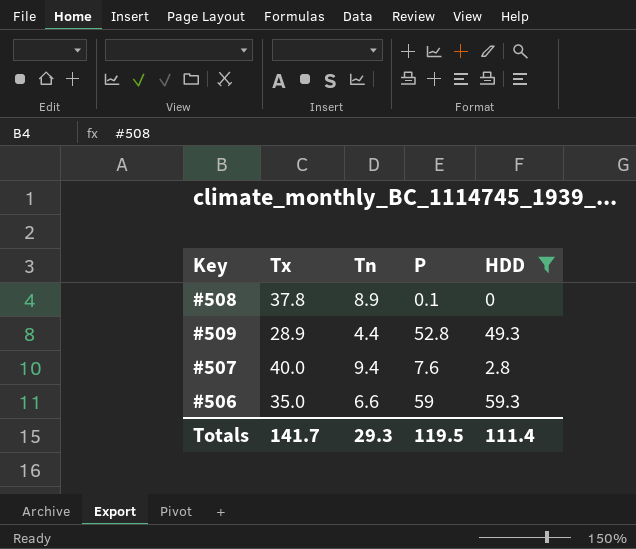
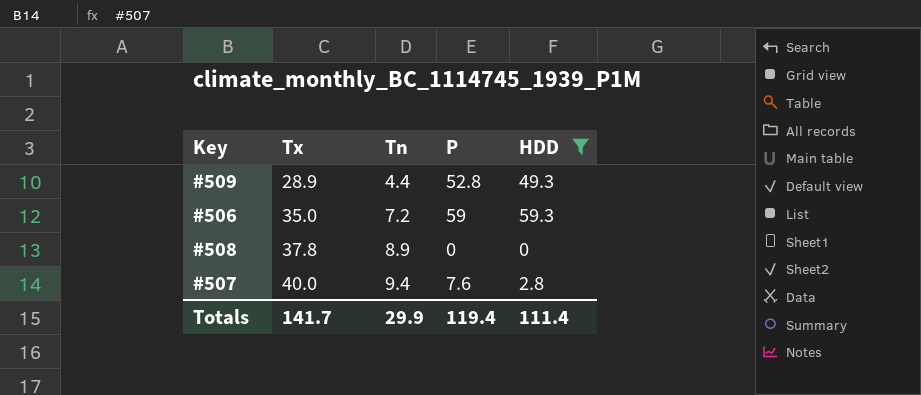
row order: none -> Tx ascending
#506 | Tn: 6.6 -> 7.2
#508 | P: 0.1 -> 0
Totals | Tn: 29.3 -> 29.9
Totals | P: 119.5 -> 119.4

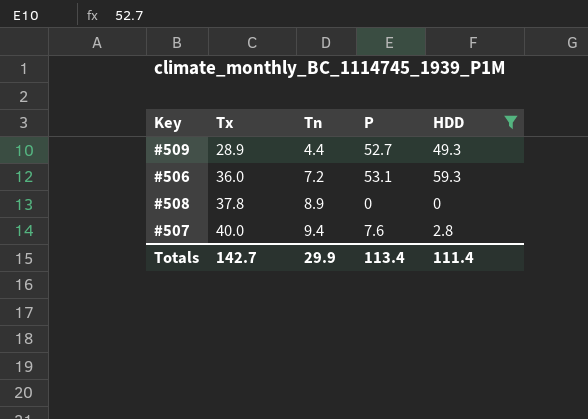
#509 | P: 52.8 -> 52.7
#506 | Tx: 35.0 -> 36.0
#506 | P: 59 -> 53.1
Totals | Tx: 141.7 -> 142.7
Totals | P: 119.4 -> 113.4

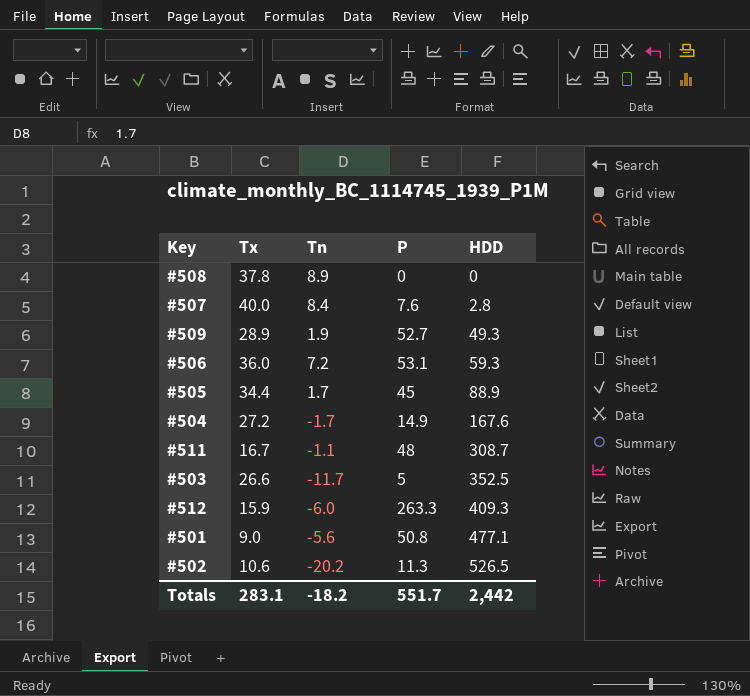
filter: HDD <= 59.3 -> none
row order: Tx ascending -> HDD ascending
#507 | Tn: 9.4 -> 8.4
#509 | Tn: 4.4 -> 1.9
Totals | Tx: 142.7 -> 283.1
Totals | Tn: 29.9 -> -18.2
Totals | P: 113.4 -> 551.7
Totals | HDD: 111.4 -> 2,442

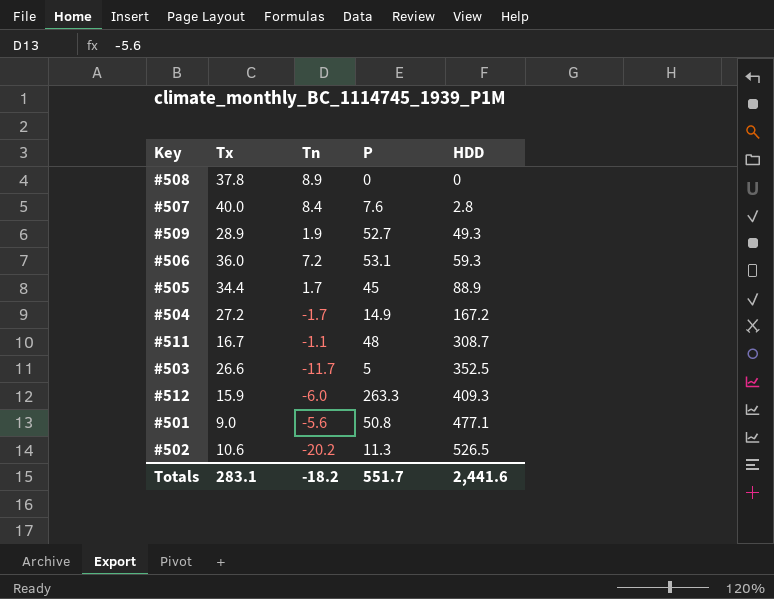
#504 | HDD: 167.6 -> 167.2
Totals | HDD: 2,442 -> 2,441.6

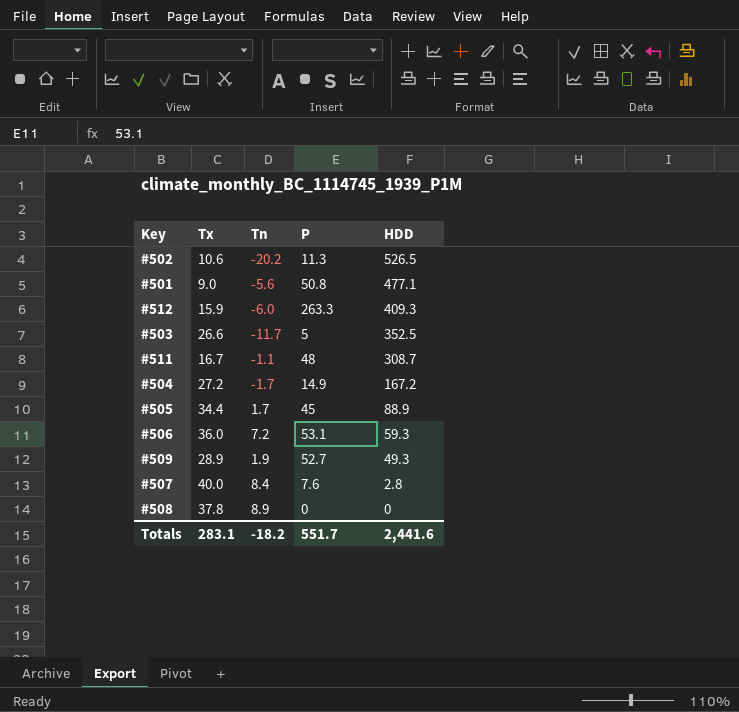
row order: HDD ascending -> HDD descending

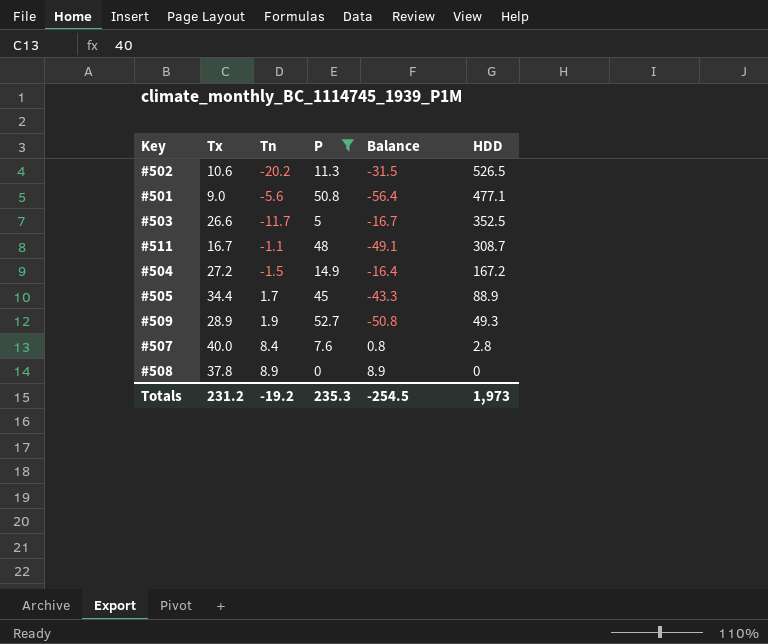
filter: none -> P <= 52.7
column Balance | formula: none -> [Tn] - [P]
#504 | Tn: -1.7 -> -1.5
Totals | Tx: 283.1 -> 231.2
Totals | Tn: -18.2 -> -19.2
Totals | P: 551.7 -> 235.3
Totals | HDD: 2,441.6 -> 1,973

